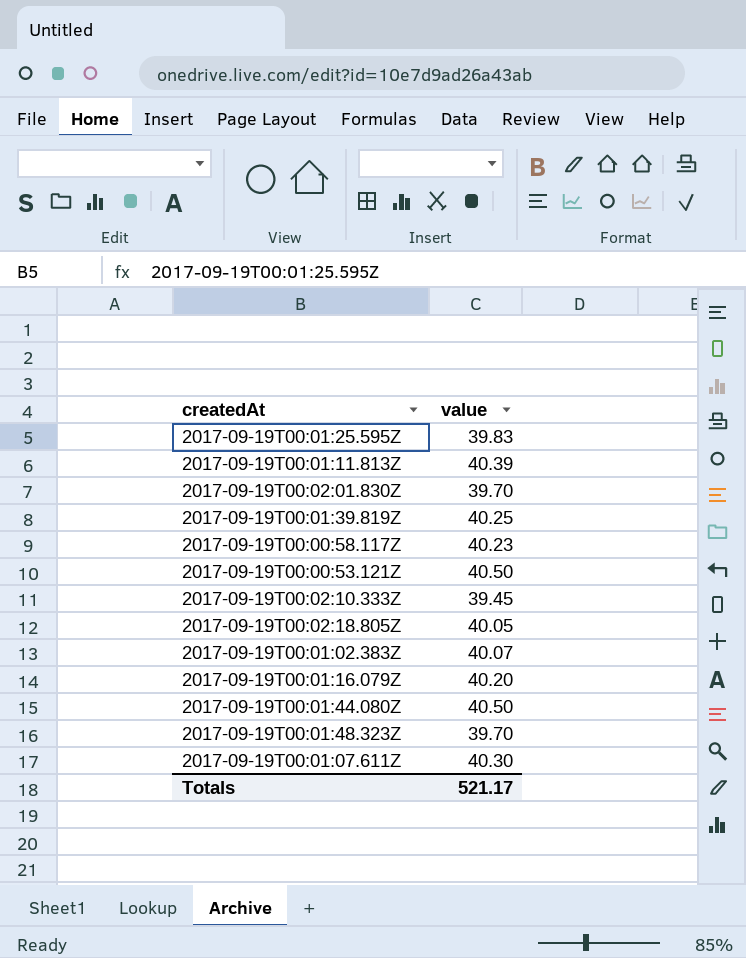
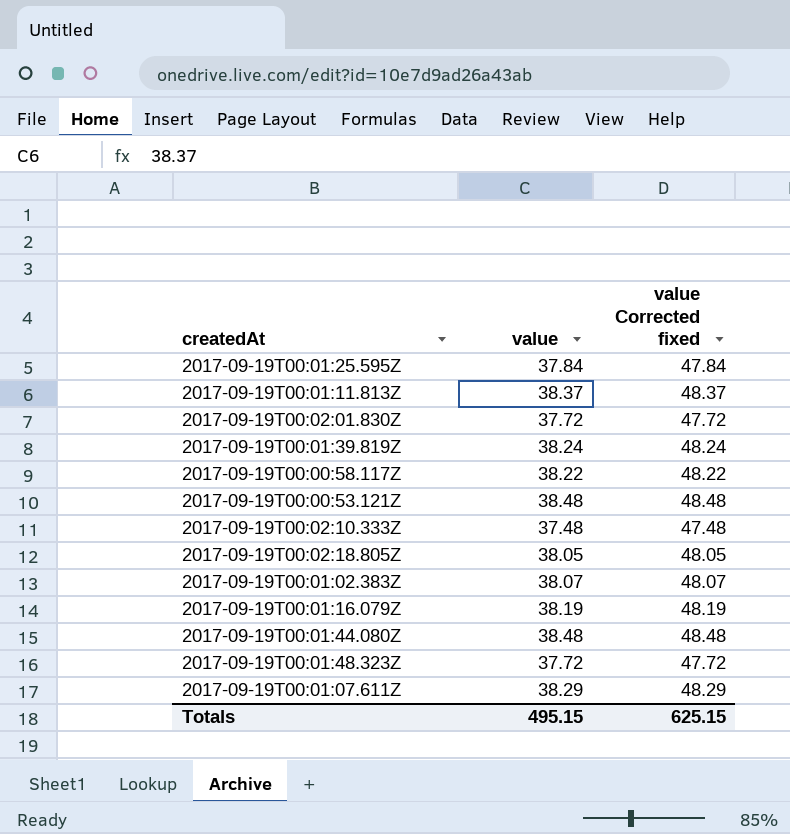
column value Corrected fixed | formula: none -> [value] + 10
2017-09-19T00:01:25.595Z | value: 39.83 -> 37.84
2017-09-19T00:01:11.813Z | value: 40.39 -> 38.37
2017-09-19T00:02:01.830Z | value: 39.70 -> 37.72
2017-09-19T00:01:39.819Z | value: 40.25 -> 38.24
2017-09-19T00:00:58.117Z | value: 40.23 -> 38.22
2017-09-19T00:00:53.121Z | value: 40.50 -> 38.48
2017-09-19T00:02:10.333Z | value: 39.45 -> 37.48
2017-09-19T00:02:18.805Z | value: 40.05 -> 38.05
2017-09-19T00:01:02.383Z | value: 40.07 -> 38.07
2017-09-19T00:01:16.079Z | value: 40.20 -> 38.19
2017-09-19T00:01:44.080Z | value: 40.50 -> 38.48
2017-09-19T00:01:48.323Z | value: 39.70 -> 37.72
2017-09-19T00:01:07.611Z | value: 40.30 -> 38.29
Totals | value: 521.17 -> 495.15

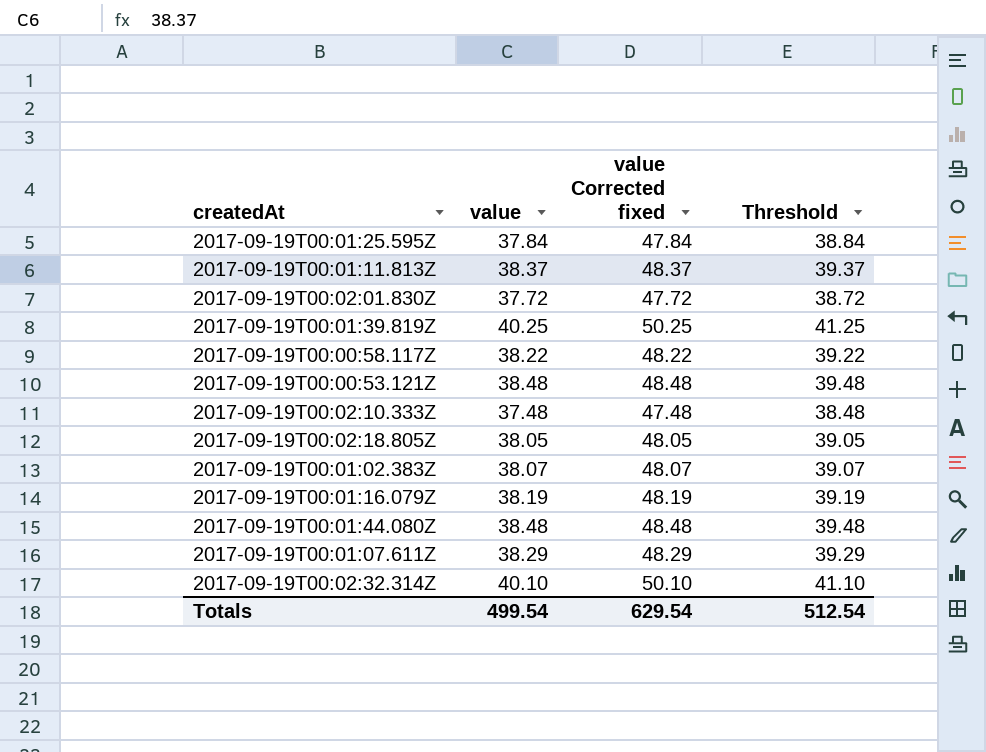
column Threshold | formula: none -> [value] + 1
row 2017-09-19T00:01:48.323Z: 37.72 | 47.72 -> none
2017-09-19T00:01:39.819Z | value: 38.24 -> 40.25
2017-09-19T00:01:39.819Z | value Corrected fixed: 48.24 -> 50.25
row 2017-09-19T00:02:32.314Z: none -> 40.10 | 50.10 | 41.10
Totals | value: 495.15 -> 499.54
Totals | value Corrected fixed: 625.15 -> 629.54

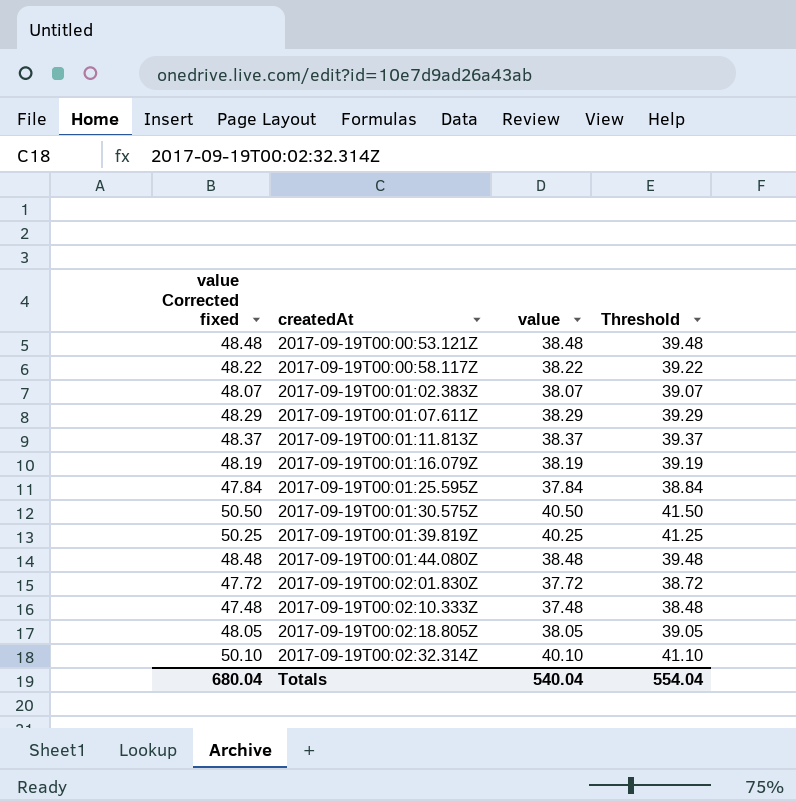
row order: none -> createdAt ascending
column value Corrected fixed | position: 3 -> 1
row 2017-09-19T00:01:30.575Z: none -> 50.50 | 40.50 | 41.50
Totals | value Corrected fixed: 629.54 -> 680.04
Totals | value: 499.54 -> 540.04
Totals | Threshold: 512.54 -> 554.04

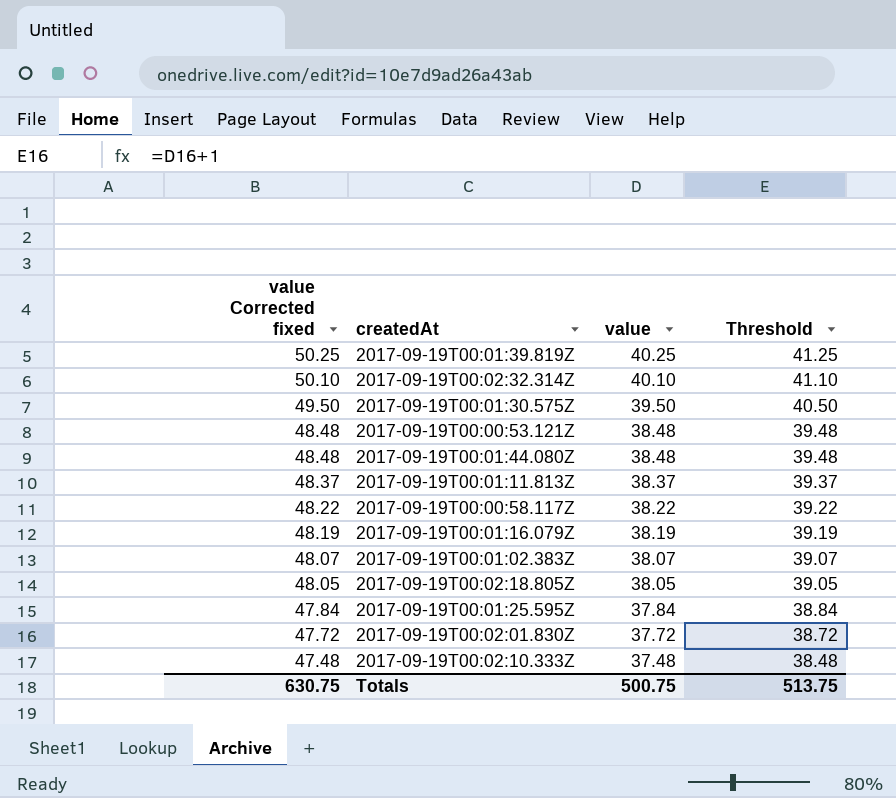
row order: createdAt ascending -> value Corrected fixed descending
row 2017-09-19T00:01:07.611Z: 48.29 | 38.29 | 39.29 -> none
2017-09-19T00:01:30.575Z | value Corrected fixed: 50.50 -> 49.50
2017-09-19T00:01:30.575Z | value: 40.50 -> 39.50
2017-09-19T00:01:30.575Z | Threshold: 41.50 -> 40.50
Totals | value Corrected fixed: 680.04 -> 630.75
Totals | value: 540.04 -> 500.75
Totals | Threshold: 554.04 -> 513.75

